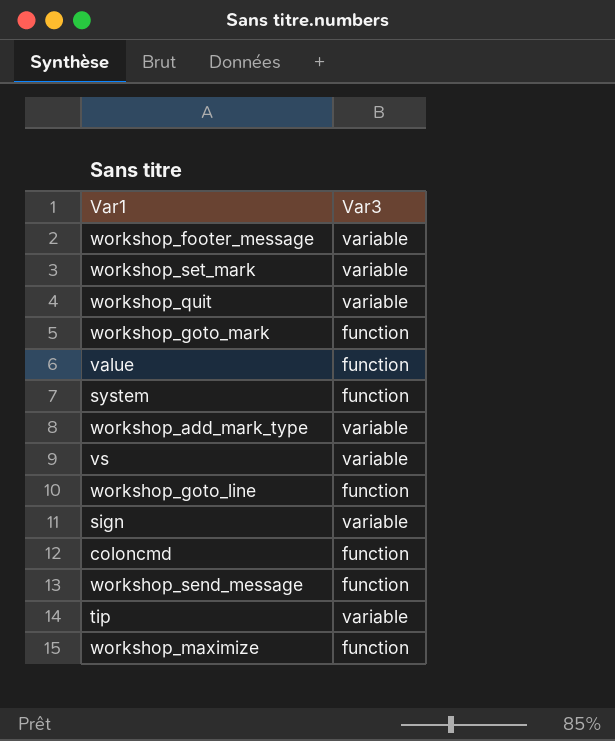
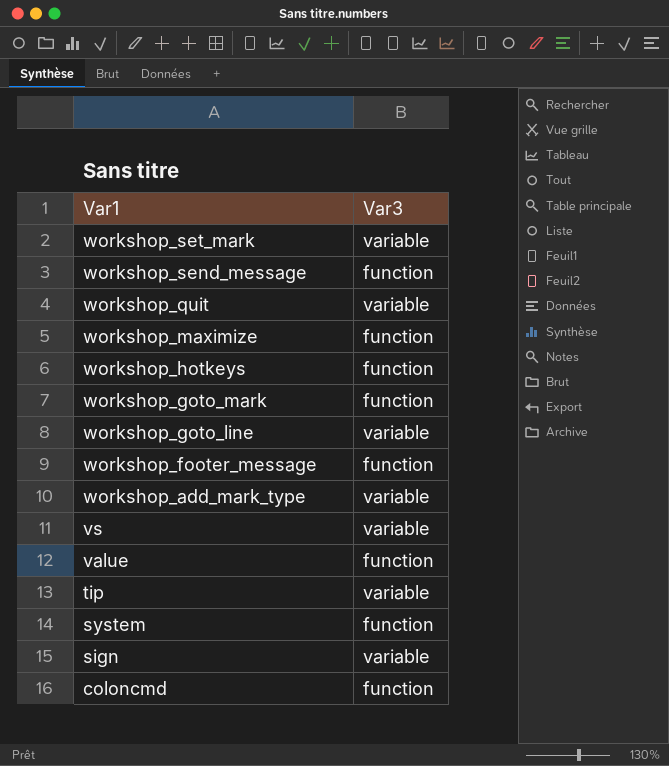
row order: none -> Var1 descending
row workshop_hotkeys: none -> function
workshop_goto_line | Var3: function -> variable
workshop_footer_message | Var3: variable -> function

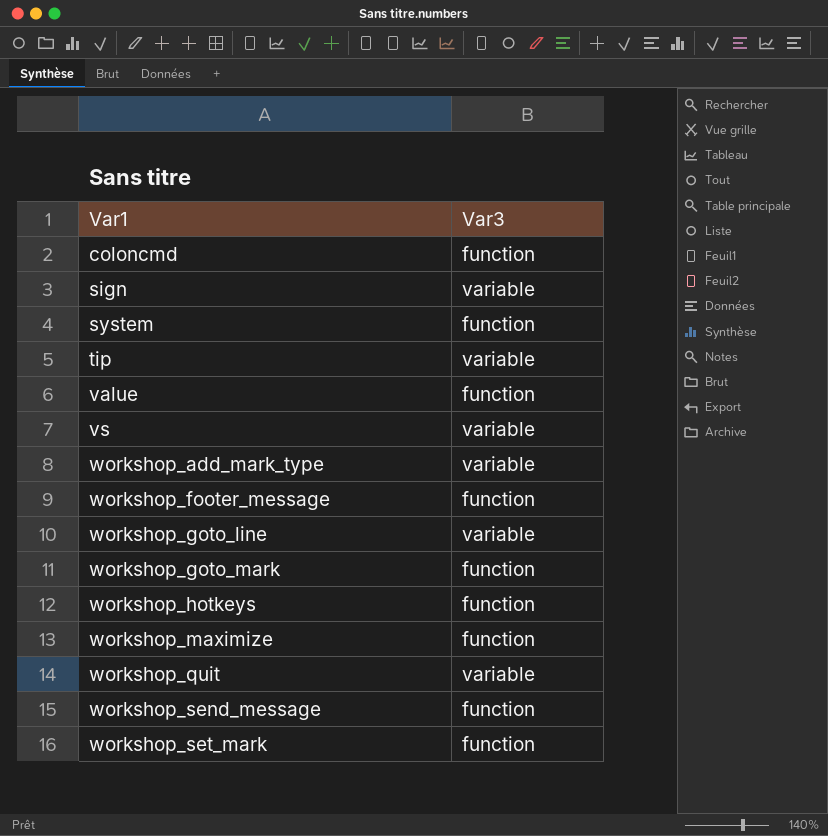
row order: Var1 descending -> Var1 ascending
workshop_set_mark | Var3: variable -> function

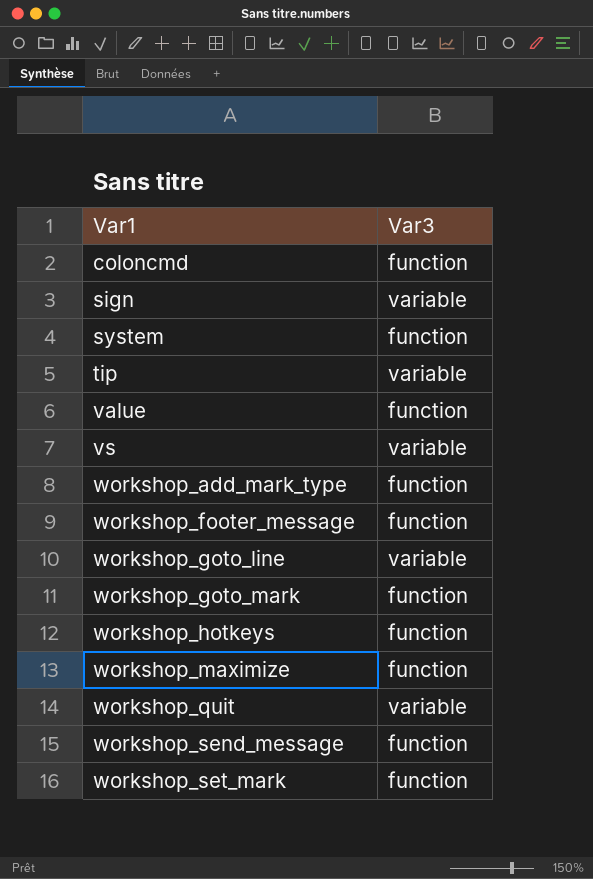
workshop_add_mark_type | Var3: variable -> function

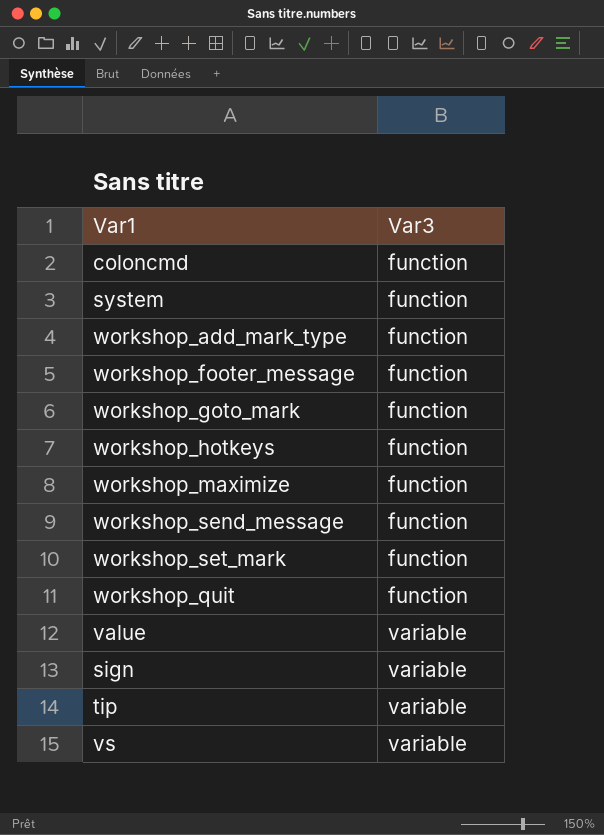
row order: Var1 ascending -> Var3 ascending
row workshop_goto_line: variable -> none
workshop_quit | Var3: variable -> function
value | Var3: function -> variable

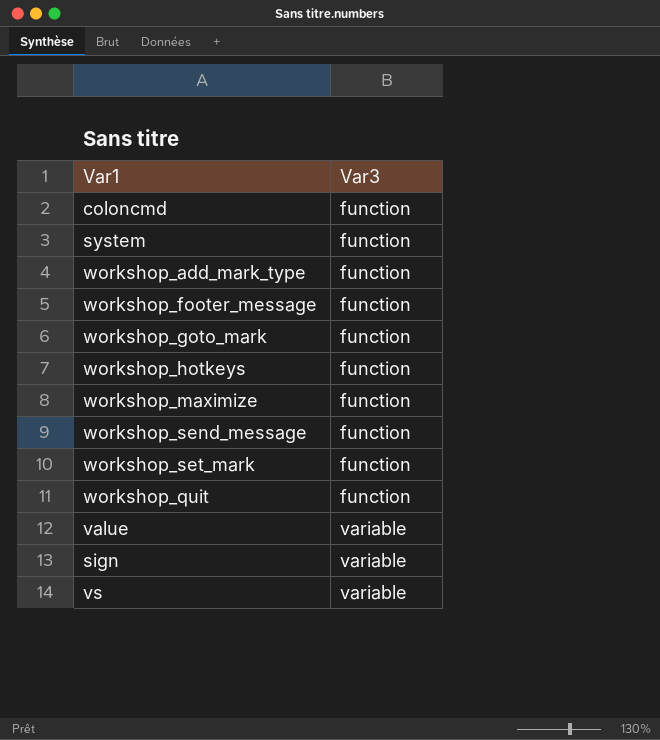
row tip: variable -> none

